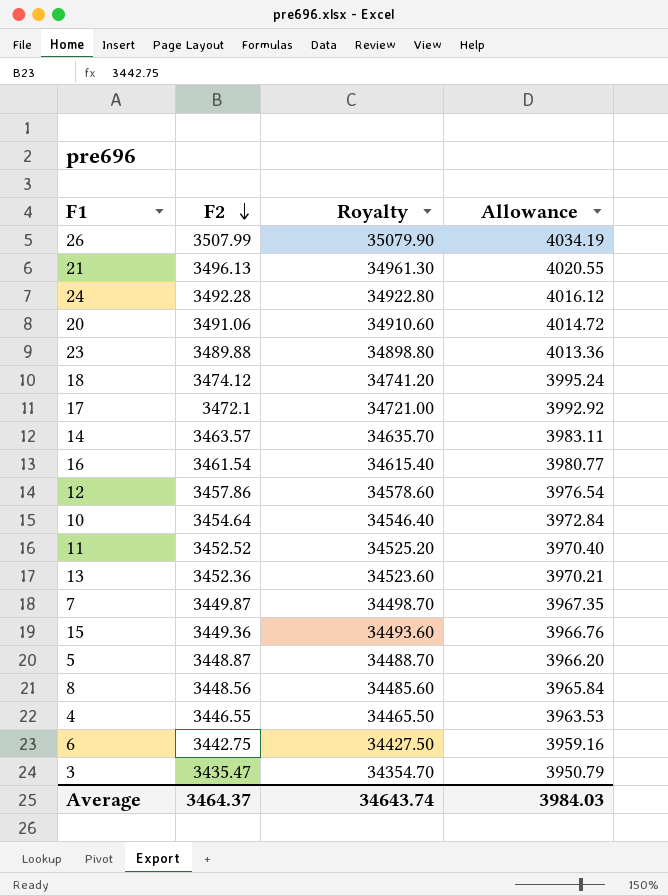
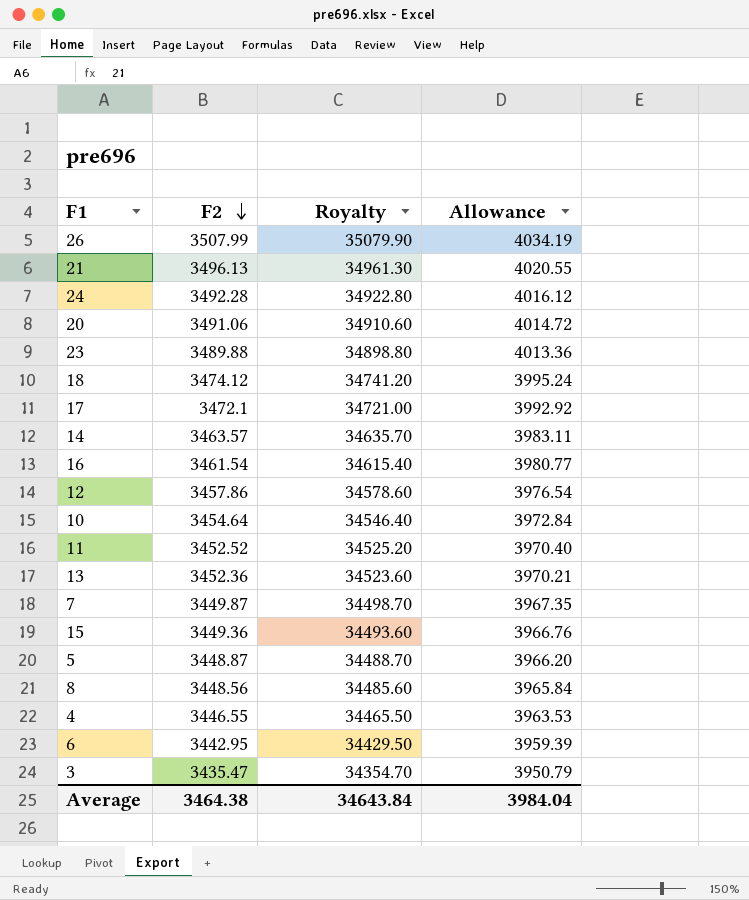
6 | F2: 3442.75 -> 3442.95
6 | Royalty: 34427.50 -> 34429.50
6 | Allowance: 3959.16 -> 3959.39
Average | F2: 3464.37 -> 3464.38
Average | Royalty: 34643.74 -> 34643.84
Average | Allowance: 3984.03 -> 3984.04

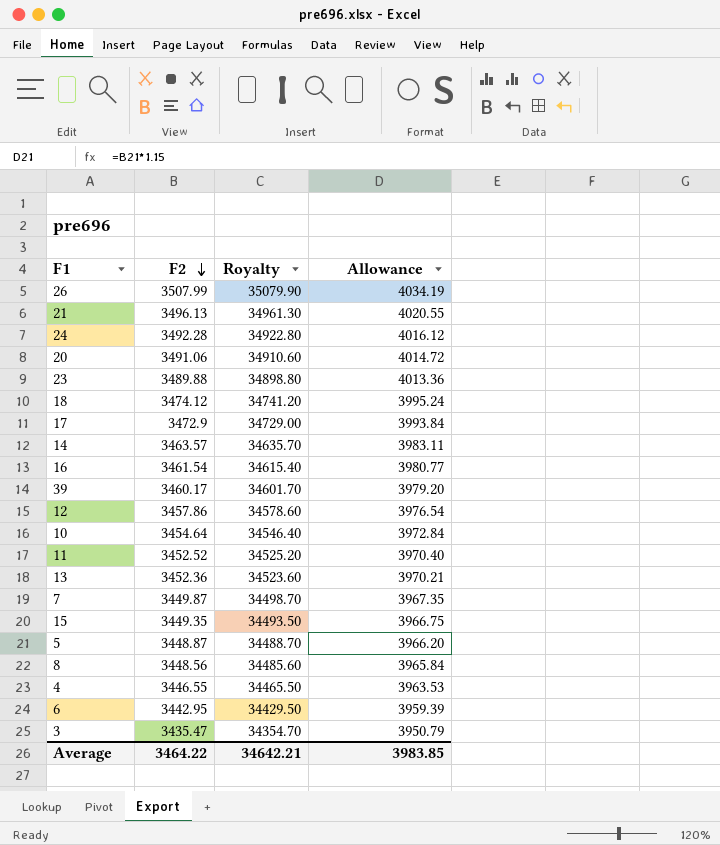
17 | F2: 3472.1 -> 3472.9
17 | Royalty: 34721.00 -> 34729.00
17 | Allowance: 3992.92 -> 3993.84
row 39: none -> 3460.17 | 34601.70 | 3979.20
15 | F2: 3449.36 -> 3449.35
15 | Royalty: 34493.60 -> 34493.50
15 | Allowance: 3966.76 -> 3966.75
Average | F2: 3464.38 -> 3464.22
Average | Royalty: 34643.84 -> 34642.21
Average | Allowance: 3984.04 -> 3983.85

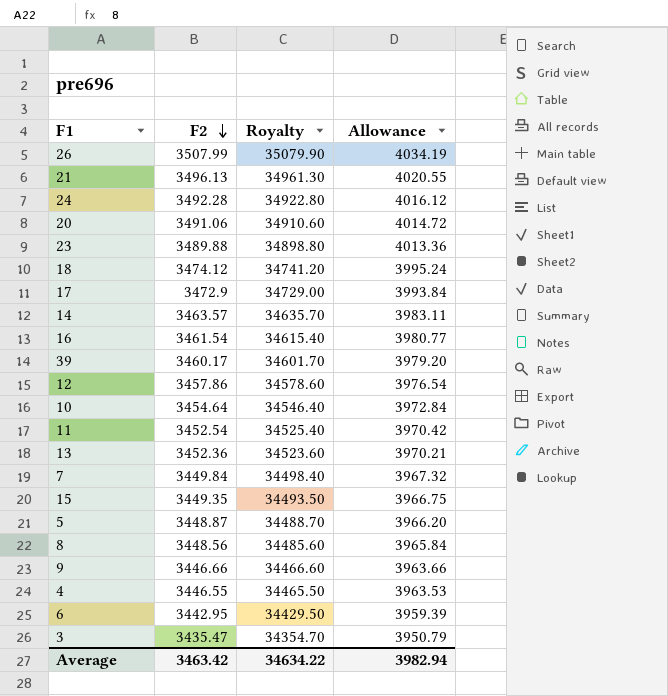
11 | F2: 3452.52 -> 3452.54
11 | Royalty: 34525.20 -> 34525.40
11 | Allowance: 3970.40 -> 3970.42
7 | F2: 3449.87 -> 3449.84
7 | Royalty: 34498.70 -> 34498.40
7 | Allowance: 3967.35 -> 3967.32
row 9: none -> 3446.66 | 34466.60 | 3963.66
Average | F2: 3464.22 -> 3463.42
Average | Royalty: 34642.21 -> 34634.22
Average | Allowance: 3983.85 -> 3982.94

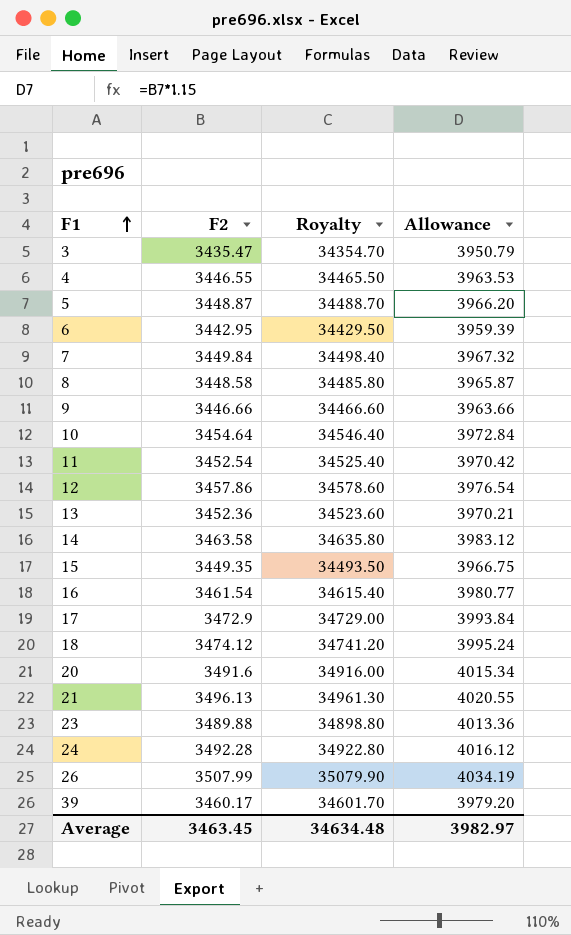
row order: F2 descending -> F1 ascending
8 | F2: 3448.56 -> 3448.58
8 | Royalty: 34485.60 -> 34485.80
8 | Allowance: 3965.84 -> 3965.87
14 | F2: 3463.57 -> 3463.58
14 | Royalty: 34635.70 -> 34635.80
14 | Allowance: 3983.11 -> 3983.12
20 | F2: 3491.06 -> 3491.6
20 | Royalty: 34910.60 -> 34916.00
20 | Allowance: 4014.72 -> 4015.34
Average | F2: 3463.42 -> 3463.45
Average | Royalty: 34634.22 -> 34634.48
Average | Allowance: 3982.94 -> 3982.97

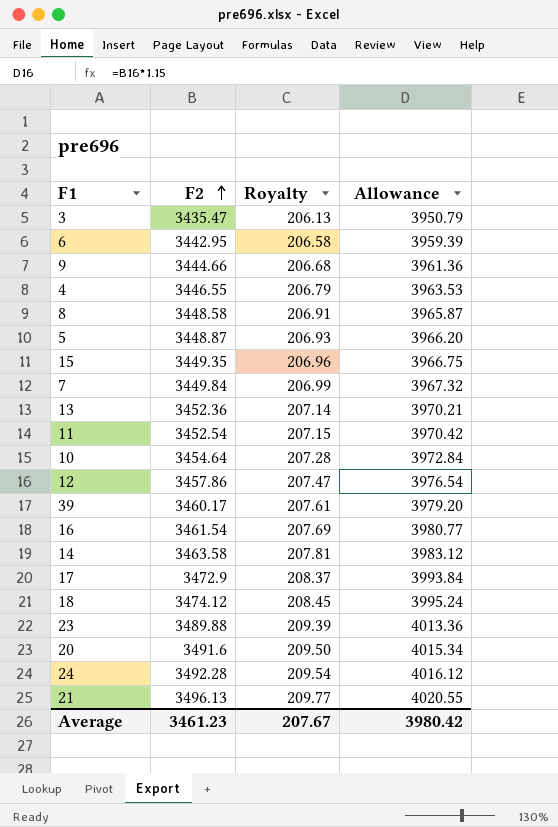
row order: F1 ascending -> F2 ascending
column Royalty | formula: [F2] * 10 -> [F2] * 0.06
row 26: 3507.99 | 35079.90 | 4034.19 -> none
9 | F2: 3446.66 -> 3444.66
9 | Allowance: 3963.66 -> 3961.36
Average | F2: 3463.45 -> 3461.23
Average | Royalty: 34634.48 -> 207.67
Average | Allowance: 3982.97 -> 3980.42

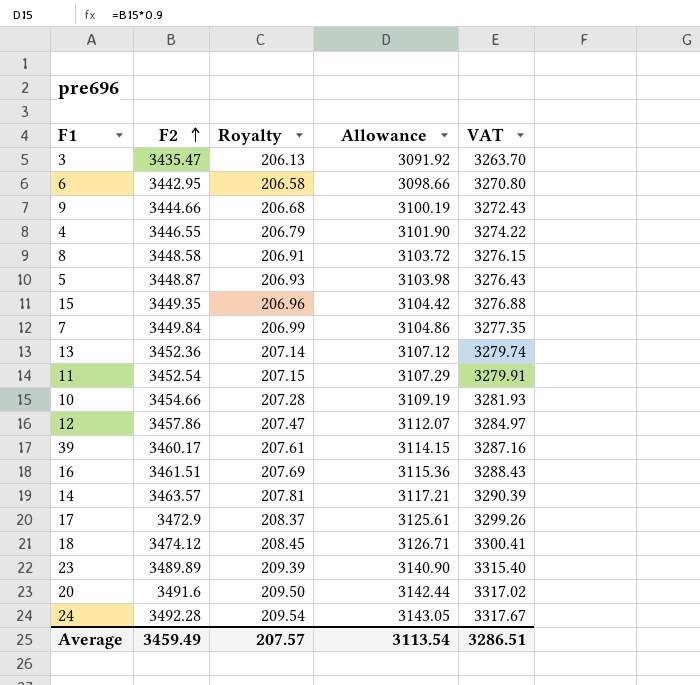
column Allowance | formula: [F2] * 1.15 -> [F2] * 0.9
column VAT | formula: none -> [F2] * 0.95
row 21: 3496.13 | 209.77 | 4020.55 -> none
10 | F2: 3454.64 -> 3454.66
16 | F2: 3461.54 -> 3461.51
14 | F2: 3463.58 -> 3463.57
23 | F2: 3489.88 -> 3489.89
Average | F2: 3461.23 -> 3459.49
Average | Royalty: 207.67 -> 207.57
Average | Allowance: 3980.42 -> 3113.54

